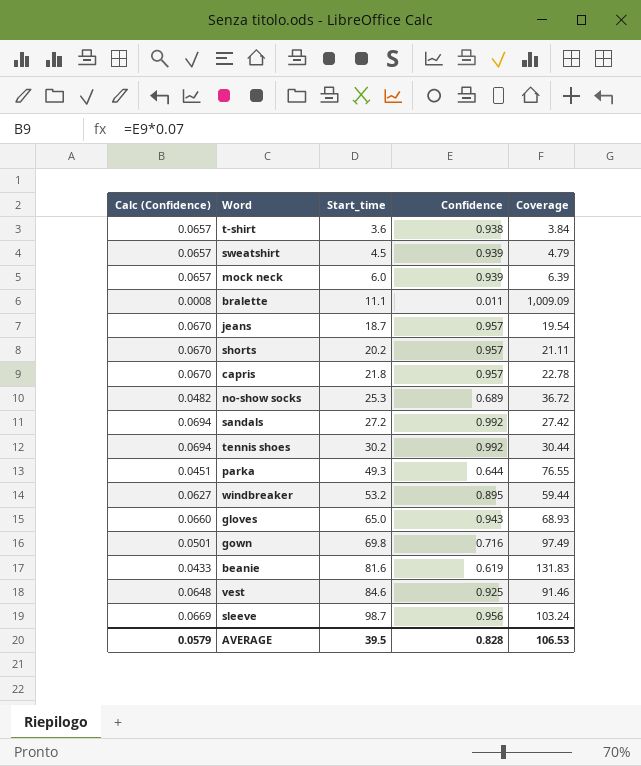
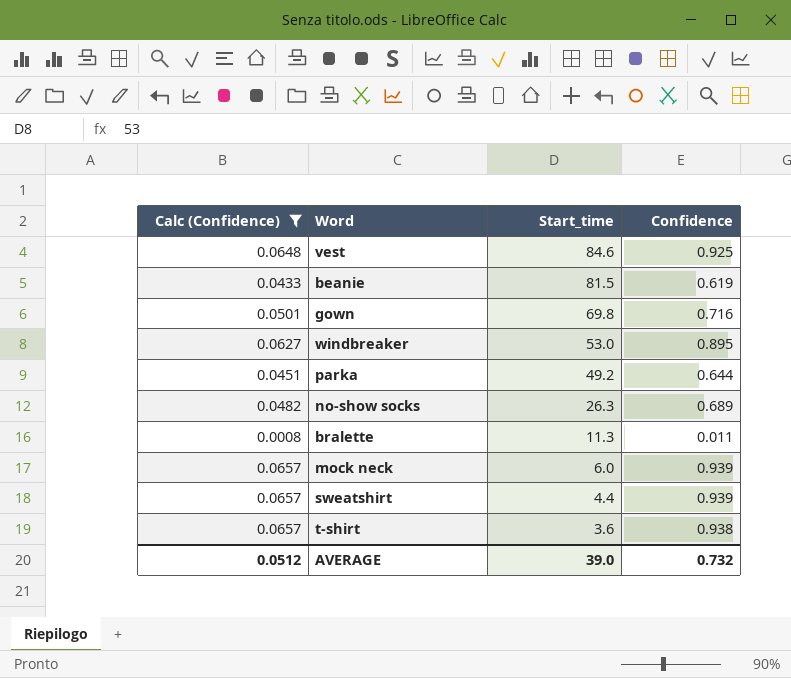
filter: none -> Calc (Confidence) <= 0.0657
row order: Start_time ascending -> Start_time descending
column Coverage | formula: [Start_time] / [Confidence] -> none
beanie | Start_time: 81.6 -> 81.5
windbreaker | Start_time: 53.2 -> 53.0
parka | Start_time: 49.3 -> 49.2
no-show socks | Start_time: 25.3 -> 26.3
bralette | Start_time: 11.1 -> 11.3
sweatshirt | Start_time: 4.5 -> 4.4
AVERAGE | Calc (Confidence): 0.0579 -> 0.0512
AVERAGE | Start_time: 39.5 -> 39.0
AVERAGE | Confidence: 0.828 -> 0.732

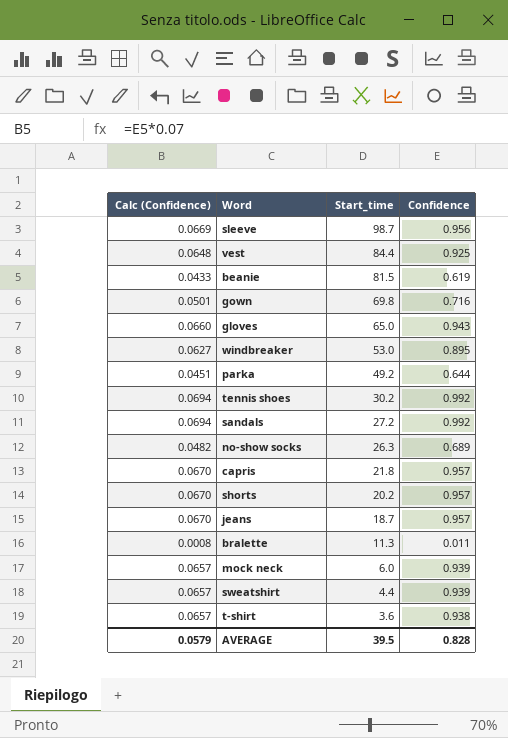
filter: Calc (Confidence) <= 0.0657 -> none
vest | Start_time: 84.6 -> 84.4
AVERAGE | Calc (Confidence): 0.0512 -> 0.0579
AVERAGE | Start_time: 39.0 -> 39.5
AVERAGE | Confidence: 0.732 -> 0.828

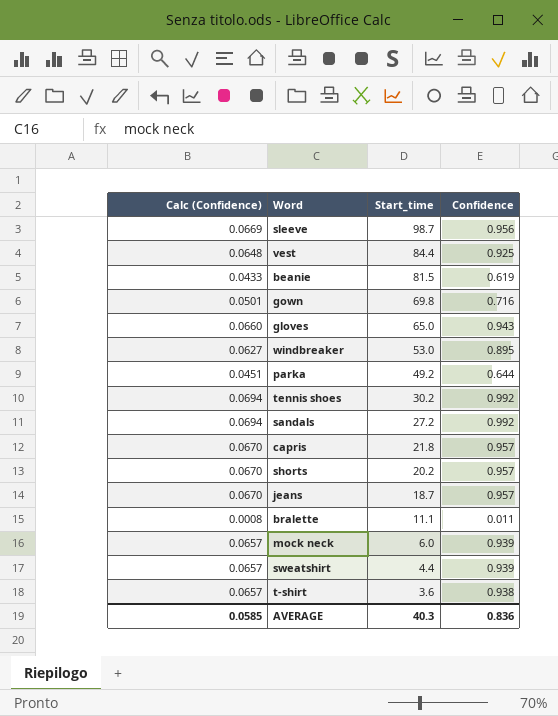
row no-show socks: 0.0482 | 26.3 | 0.689 -> none
bralette | Start_time: 11.3 -> 11.1
AVERAGE | Calc (Confidence): 0.0579 -> 0.0585
AVERAGE | Start_time: 39.5 -> 40.3
AVERAGE | Confidence: 0.828 -> 0.836

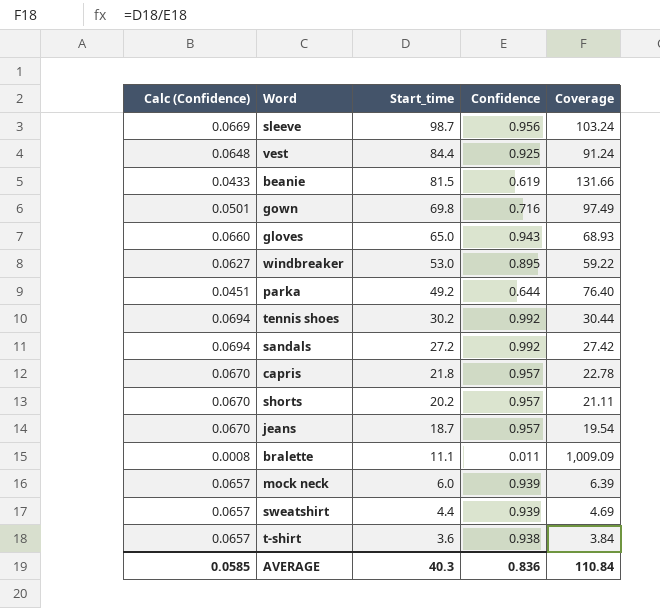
column Coverage | formula: none -> [Start_time] / [Confidence]

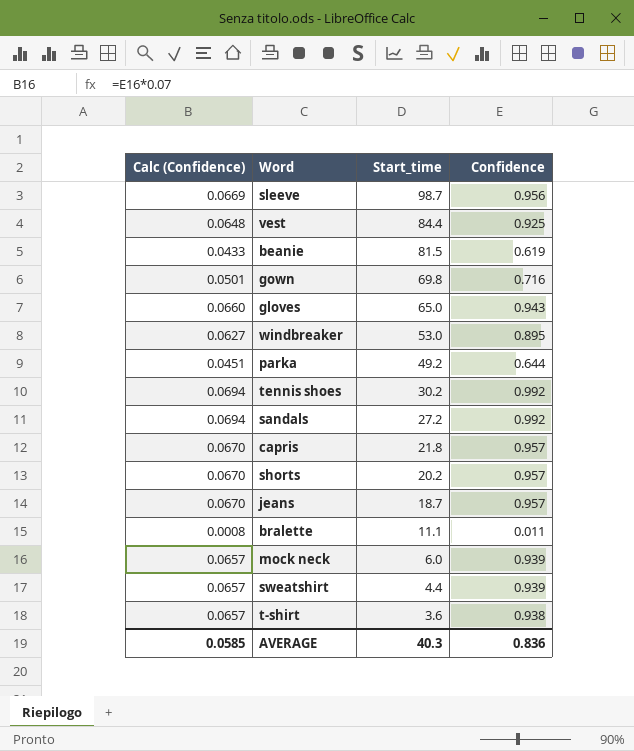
column Coverage | formula: [Start_time] / [Confidence] -> none

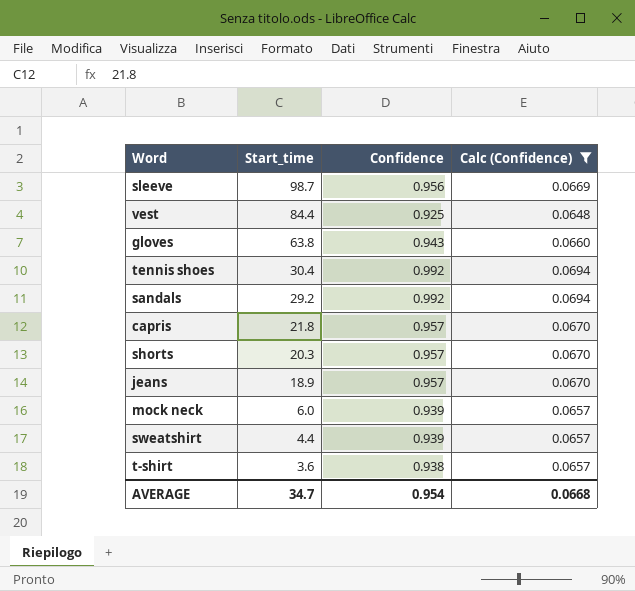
filter: none -> Calc (Confidence) >= 0.0648
column Calc (Confidence) | position: 1 -> 4
gloves | Start_time: 65.0 -> 63.8
tennis shoes | Start_time: 30.2 -> 30.4
sandals | Start_time: 27.2 -> 29.2
shorts | Start_time: 20.2 -> 20.3
jeans | Start_time: 18.7 -> 18.9
AVERAGE | Start_time: 40.3 -> 34.7
AVERAGE | Confidence: 0.836 -> 0.954
AVERAGE | Calc (Confidence): 0.0585 -> 0.0668

